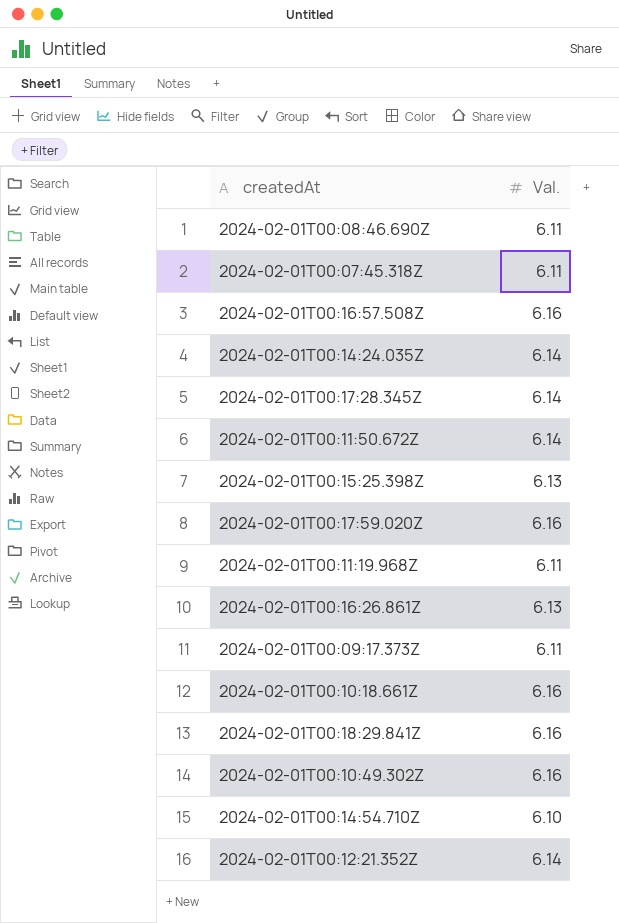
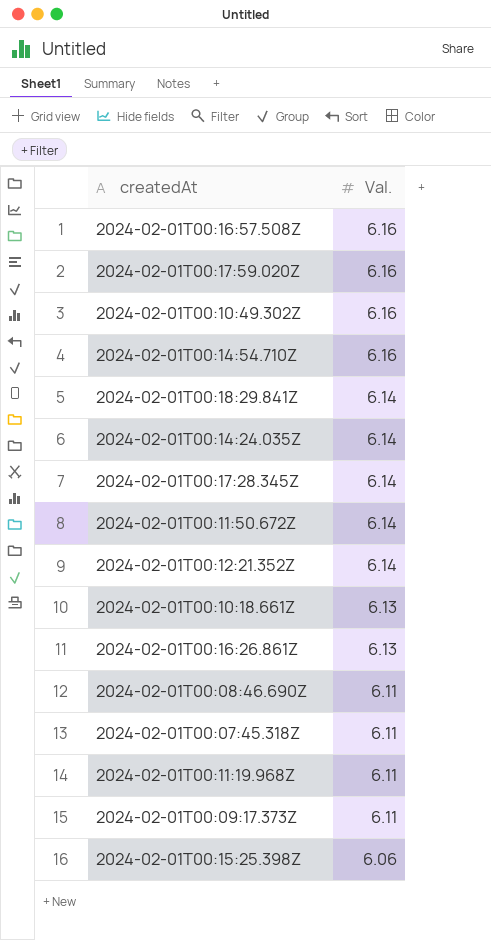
row order: none -> Val. descending
2024-02-01T00:14:54.710Z | Val.: 6.10 -> 6.16
2024-02-01T00:18:29.841Z | Val.: 6.16 -> 6.14
2024-02-01T00:10:18.661Z | Val.: 6.16 -> 6.13
2024-02-01T00:15:25.398Z | Val.: 6.13 -> 6.06

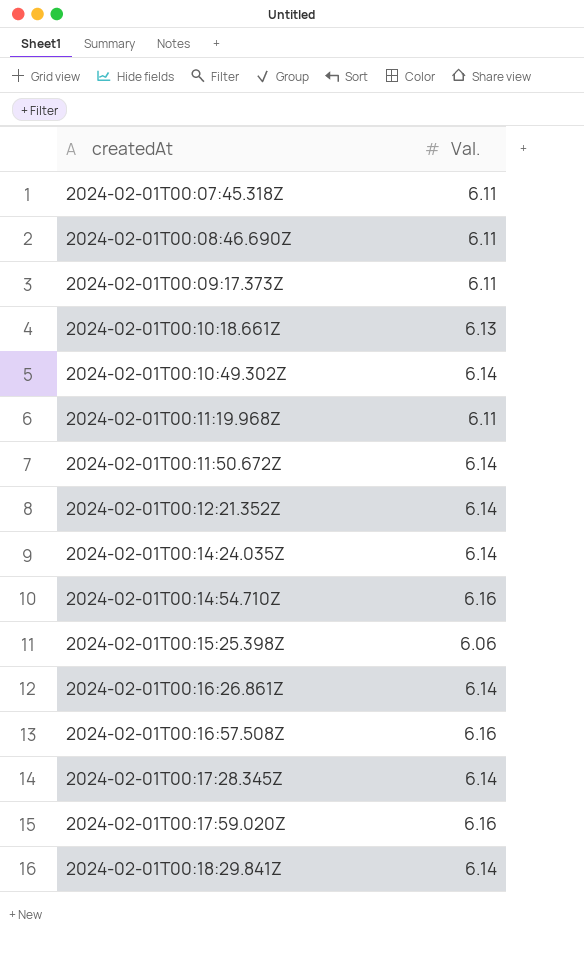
row order: Val. descending -> createdAt ascending
2024-02-01T00:10:49.302Z | Val.: 6.16 -> 6.14
2024-02-01T00:16:26.861Z | Val.: 6.13 -> 6.14

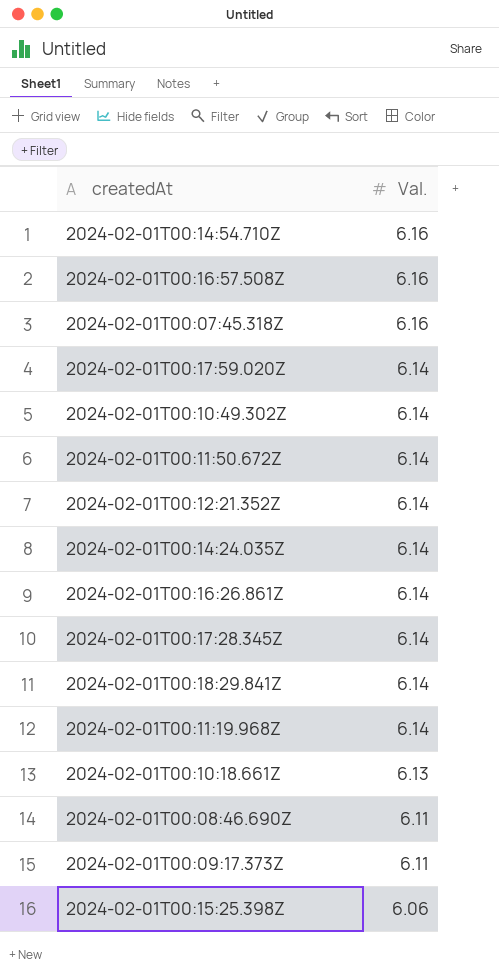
row order: createdAt ascending -> Val. descending
2024-02-01T00:07:45.318Z | Val.: 6.11 -> 6.16
2024-02-01T00:17:59.020Z | Val.: 6.16 -> 6.14
2024-02-01T00:11:19.968Z | Val.: 6.11 -> 6.14

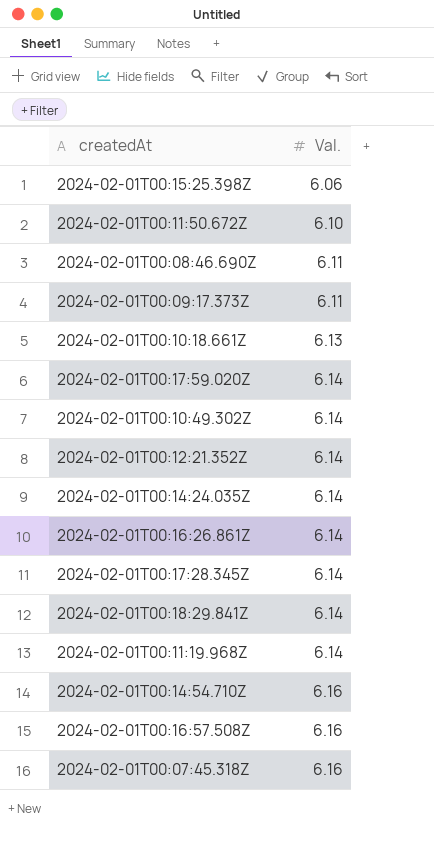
row order: Val. descending -> Val. ascending
2024-02-01T00:11:50.672Z | Val.: 6.14 -> 6.10

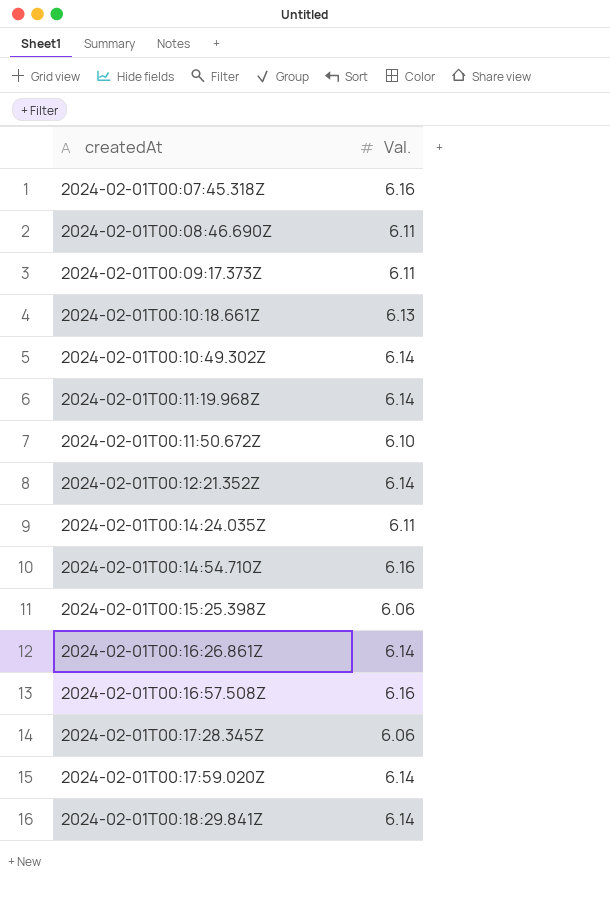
row order: Val. ascending -> createdAt ascending
2024-02-01T00:14:24.035Z | Val.: 6.14 -> 6.11
2024-02-01T00:17:28.345Z | Val.: 6.14 -> 6.06

